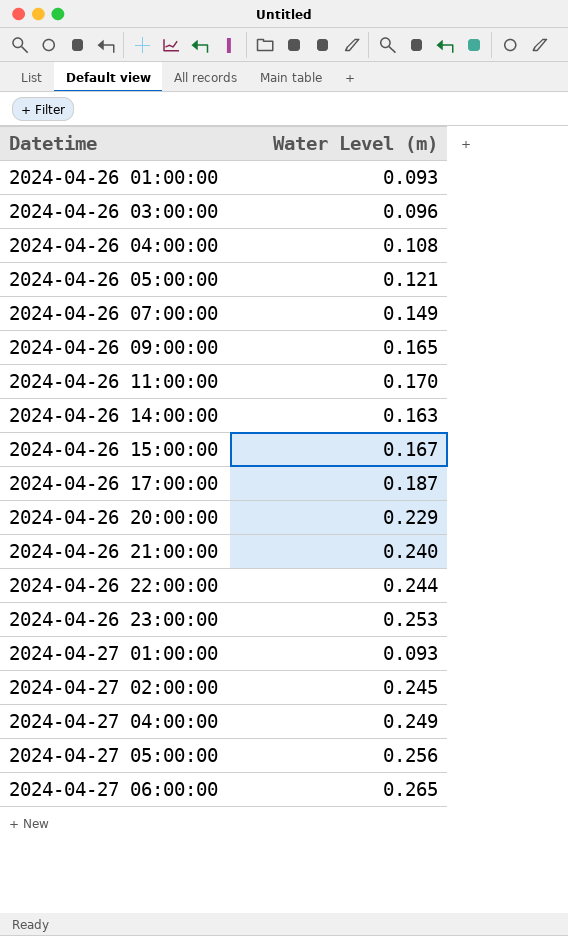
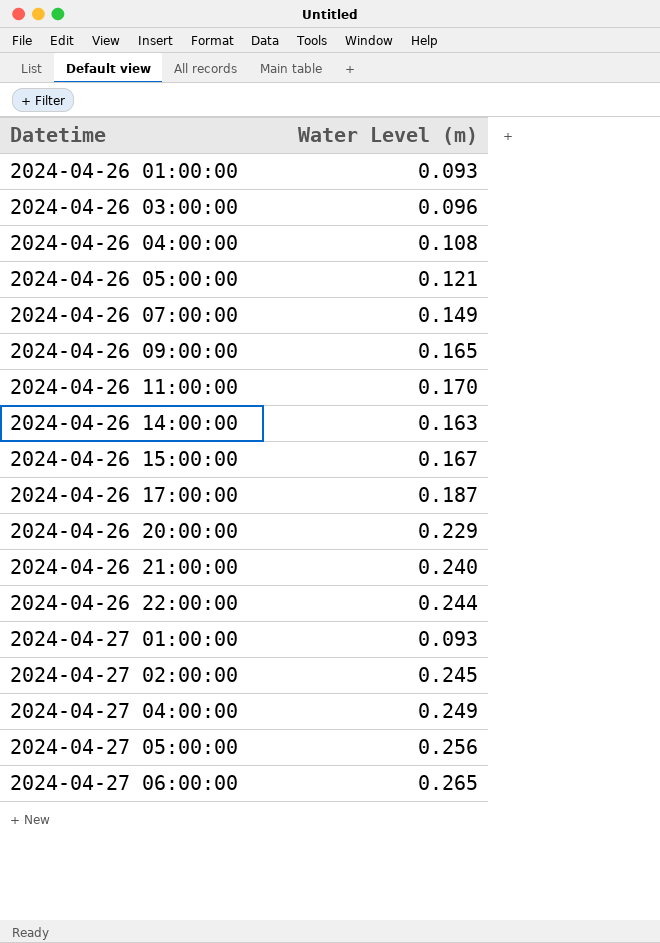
row 2024-04-26 23:00:00: 0.253 -> none

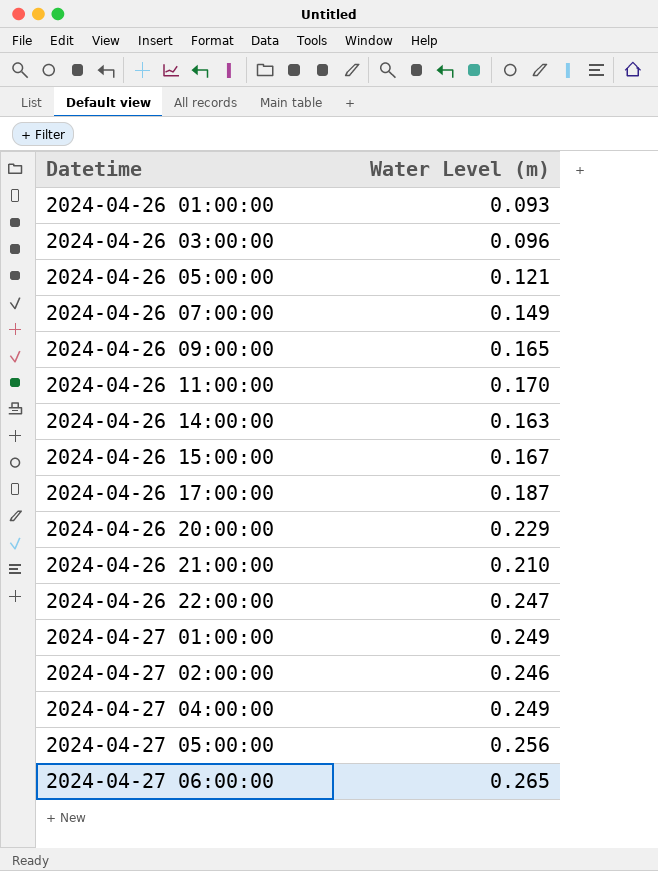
row 2024-04-26 04:00:00: 0.108 -> none
2024-04-26 21:00:00 | Water Level (m): 0.240 -> 0.210
2024-04-26 22:00:00 | Water Level (m): 0.244 -> 0.247
2024-04-27 01:00:00 | Water Level (m): 0.093 -> 0.249
2024-04-27 02:00:00 | Water Level (m): 0.245 -> 0.246

